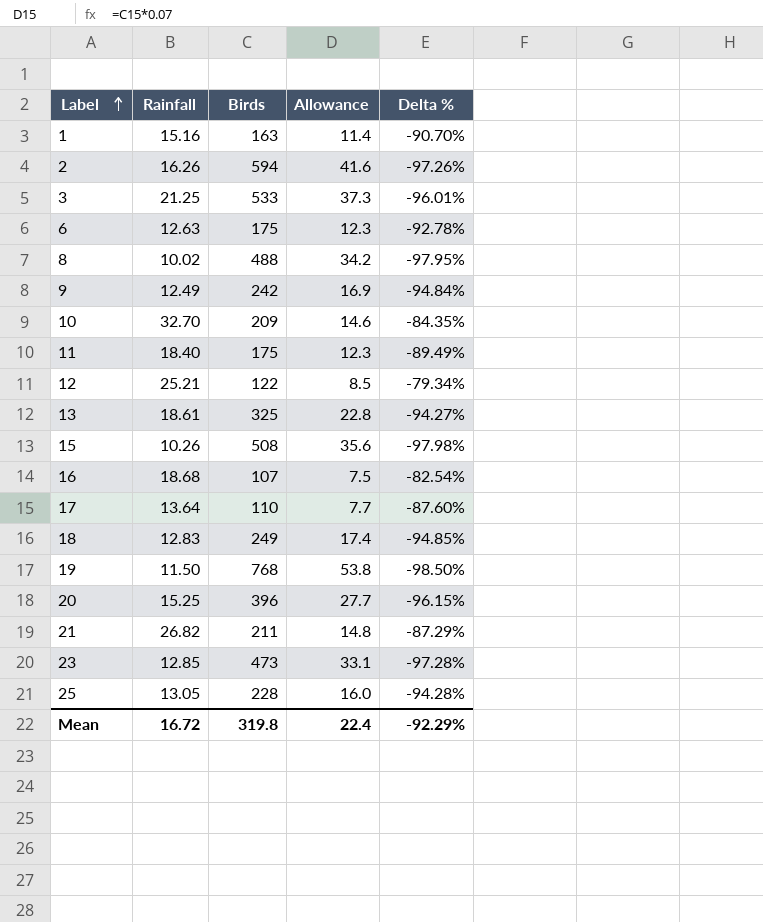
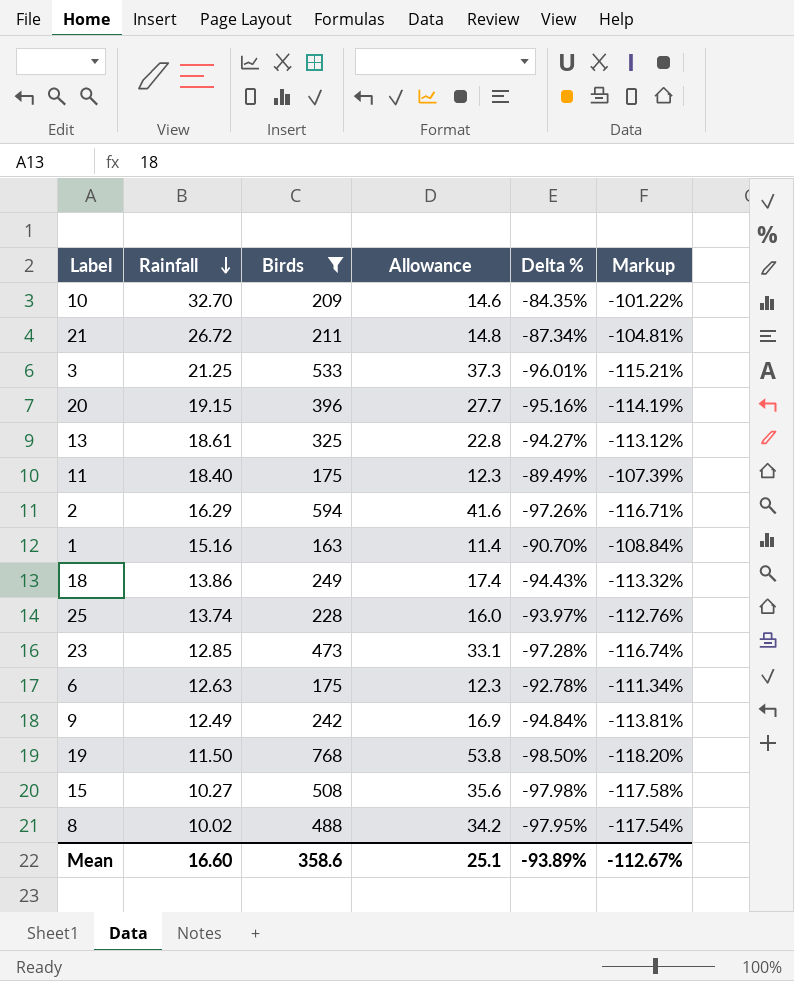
filter: none -> Birds >= 163
row order: Label ascending -> Rainfall descending
column Markup | formula: none -> [Delta %] * 1.2
21 | Rainfall: 26.82 -> 26.72
21 | Delta %: -87.29% -> -87.34%
20 | Rainfall: 15.25 -> 19.15
20 | Delta %: -96.15% -> -95.16%
2 | Rainfall: 16.26 -> 16.29
18 | Rainfall: 12.83 -> 13.86
18 | Delta %: -94.85% -> -94.43%
25 | Rainfall: 13.05 -> 13.74
25 | Delta %: -94.28% -> -93.97%
15 | Rainfall: 10.26 -> 10.27
Mean | Rainfall: 16.72 -> 16.60
Mean | Birds: 319.8 -> 358.6
Mean | Allowance: 22.4 -> 25.1
Mean | Delta %: -92.29% -> -93.89%

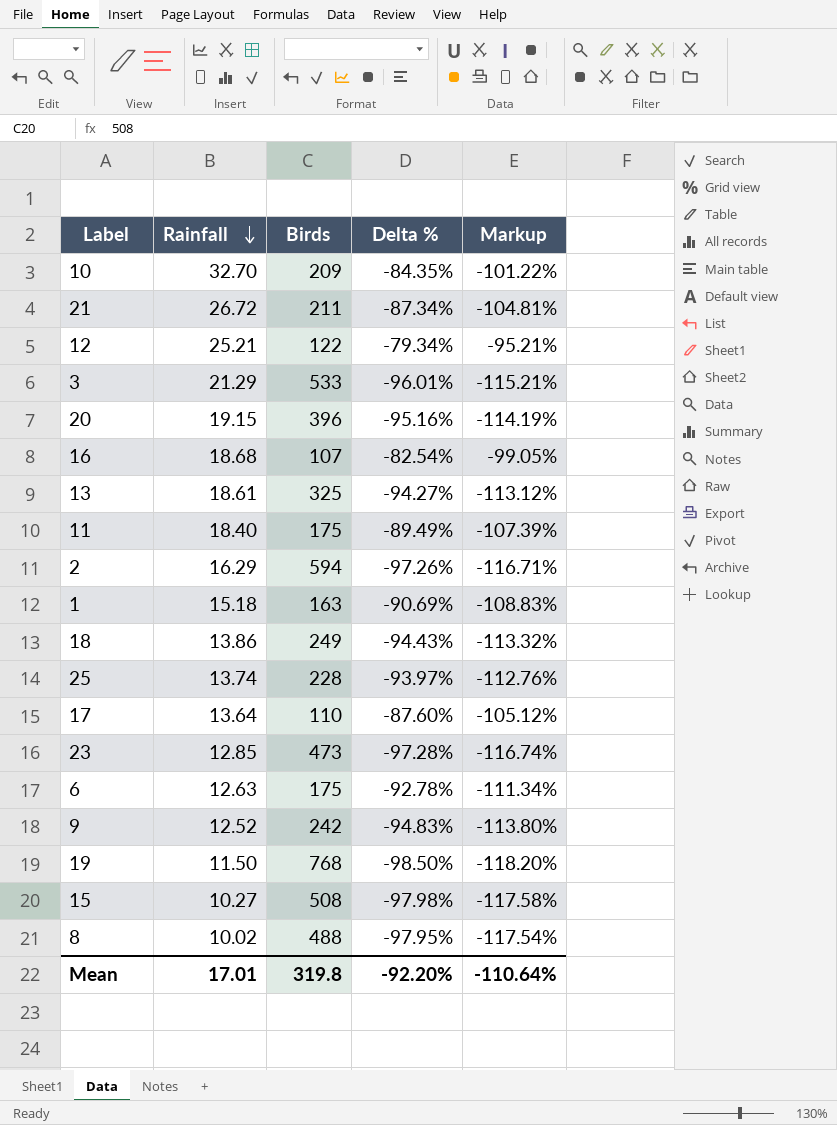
filter: Birds >= 163 -> none
column Allowance | formula: [Birds] * 0.07 -> none
3 | Rainfall: 21.25 -> 21.29
1 | Rainfall: 15.16 -> 15.18
1 | Delta %: -90.70% -> -90.69%
1 | Markup: -108.84% -> -108.83%
9 | Rainfall: 12.49 -> 12.52
9 | Delta %: -94.84% -> -94.83%
9 | Markup: -113.81% -> -113.80%
Mean | Rainfall: 16.60 -> 17.01
Mean | Birds: 358.6 -> 319.8
Mean | Delta %: -93.89% -> -92.20%
Mean | Markup: -112.67% -> -110.64%

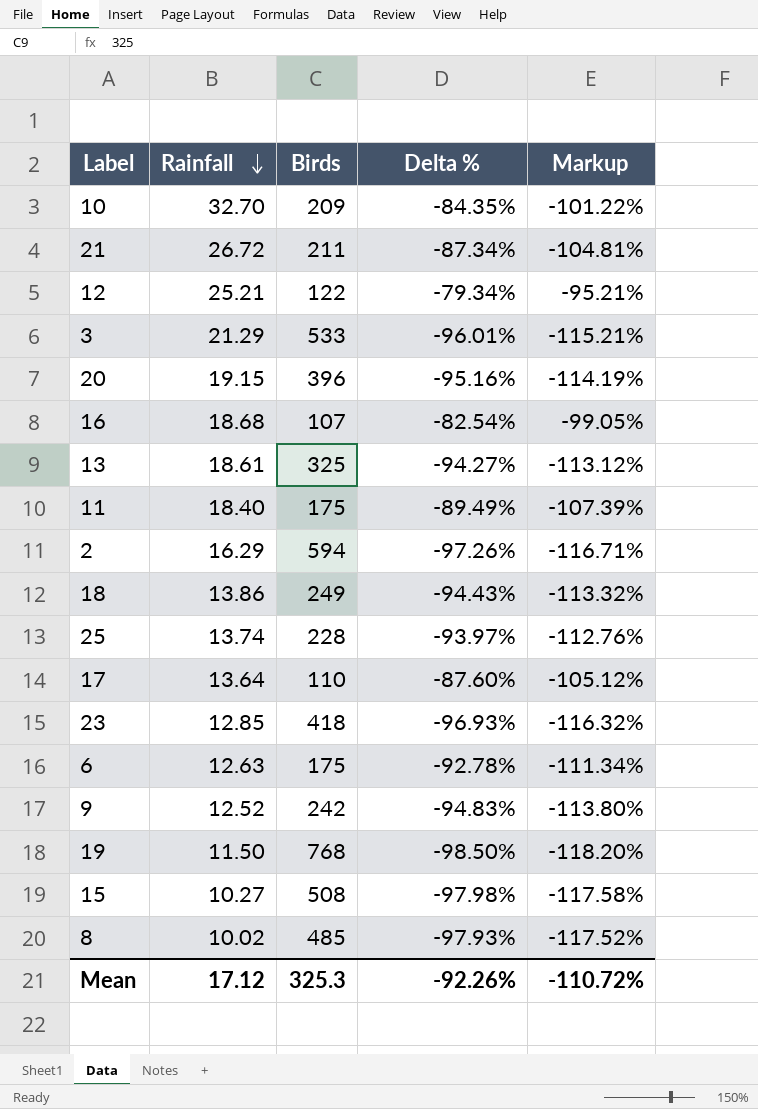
row 1: 15.18 | 163 | -90.69% | -108.83% -> none
23 | Birds: 473 -> 418
23 | Delta %: -97.28% -> -96.93%
23 | Markup: -116.74% -> -116.32%
8 | Birds: 488 -> 485
8 | Delta %: -97.95% -> -97.93%
8 | Markup: -117.54% -> -117.52%
Mean | Rainfall: 17.01 -> 17.12
Mean | Birds: 319.8 -> 325.3
Mean | Delta %: -92.20% -> -92.26%
Mean | Markup: -110.64% -> -110.72%

